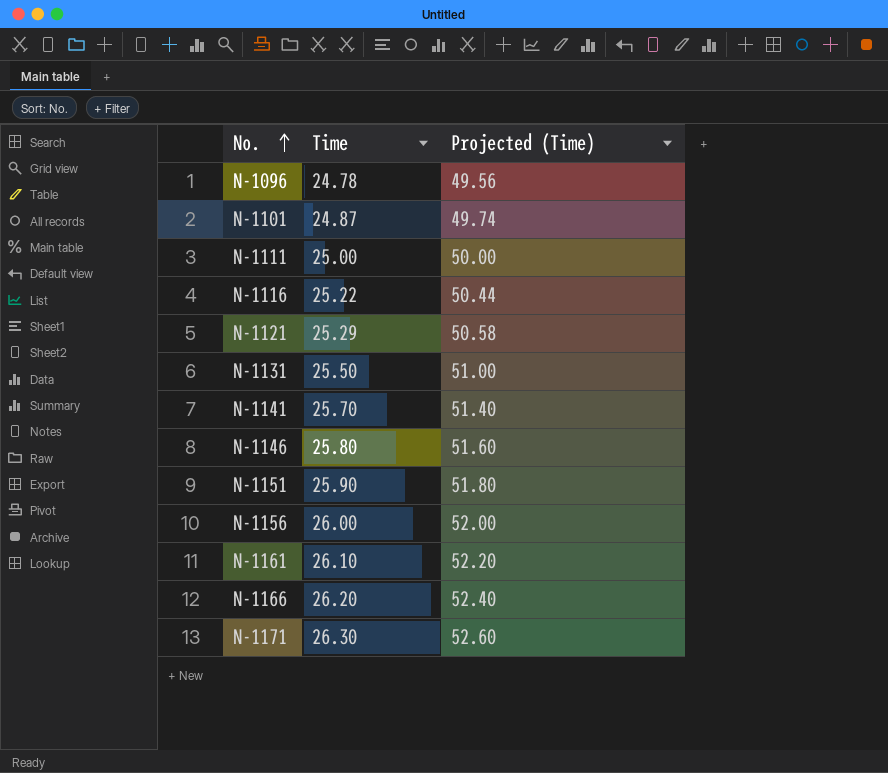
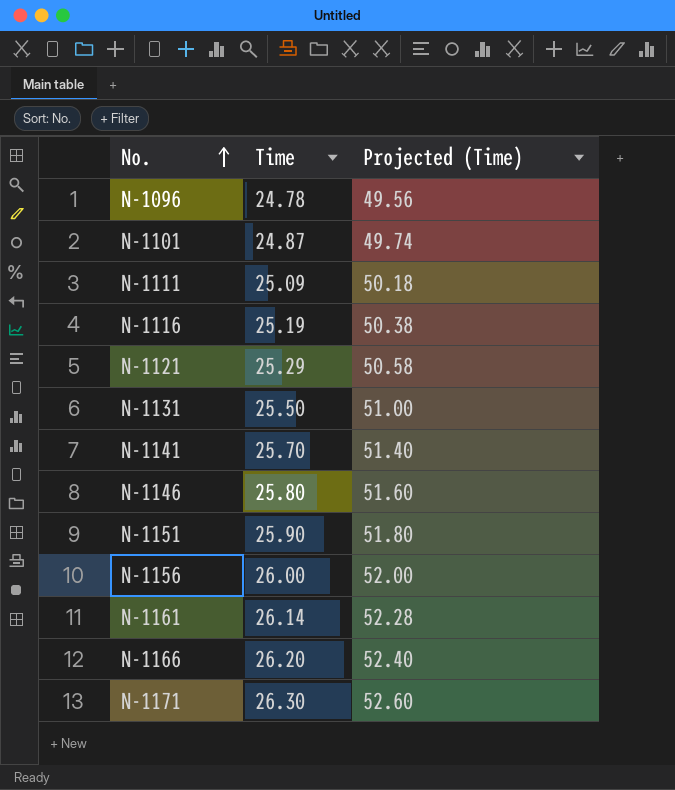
N-1111 | Time: 25.00 -> 25.09
N-1111 | Projected (Time): 50.00 -> 50.18
N-1116 | Time: 25.22 -> 25.19
N-1116 | Projected (Time): 50.44 -> 50.38
N-1161 | Time: 26.10 -> 26.14
N-1161 | Projected (Time): 52.20 -> 52.28

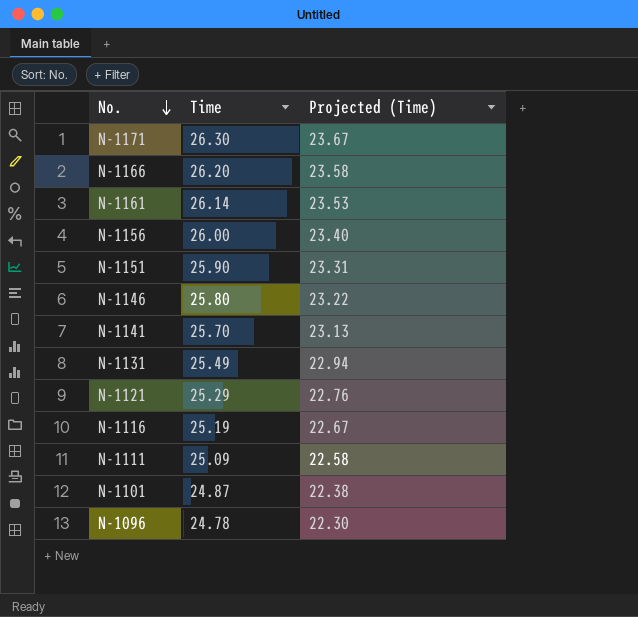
row order: No. ascending -> No. descending
column Projected (Time) | formula: [Time] * 2 -> [Time] * 0.9
N-1131 | Time: 25.50 -> 25.49

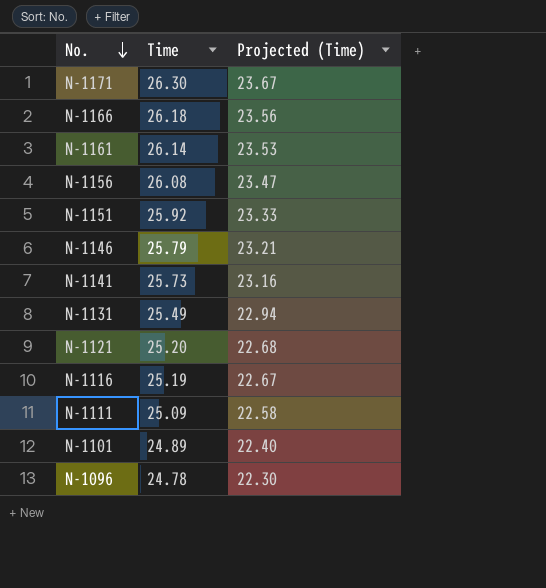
N-1166 | Time: 26.20 -> 26.18
N-1166 | Projected (Time): 23.58 -> 23.56
N-1156 | Time: 26.00 -> 26.08
N-1156 | Projected (Time): 23.40 -> 23.47
N-1151 | Time: 25.90 -> 25.92
N-1151 | Projected (Time): 23.31 -> 23.33
N-1146 | Time: 25.80 -> 25.79
N-1146 | Projected (Time): 23.22 -> 23.21
N-1141 | Time: 25.70 -> 25.73
N-1141 | Projected (Time): 23.13 -> 23.16
N-1121 | Time: 25.29 -> 25.20
N-1121 | Projected (Time): 22.76 -> 22.68
N-1101 | Time: 24.87 -> 24.89
N-1101 | Projected (Time): 22.38 -> 22.40

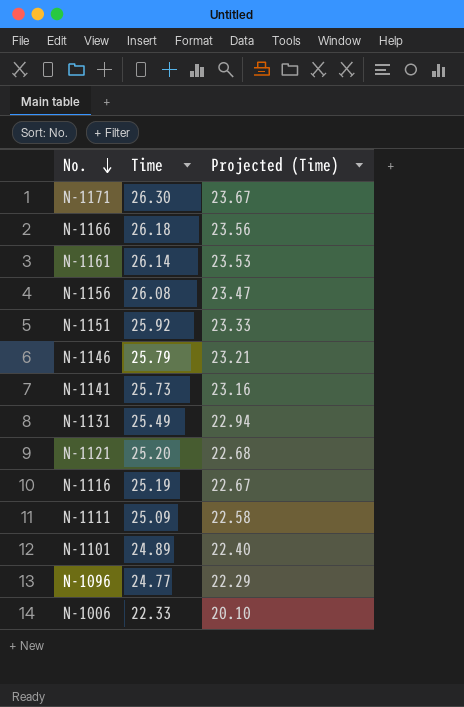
N-1096 | Time: 24.78 -> 24.77
N-1096 | Projected (Time): 22.30 -> 22.29
row N-1006: none -> 22.33 | 20.10

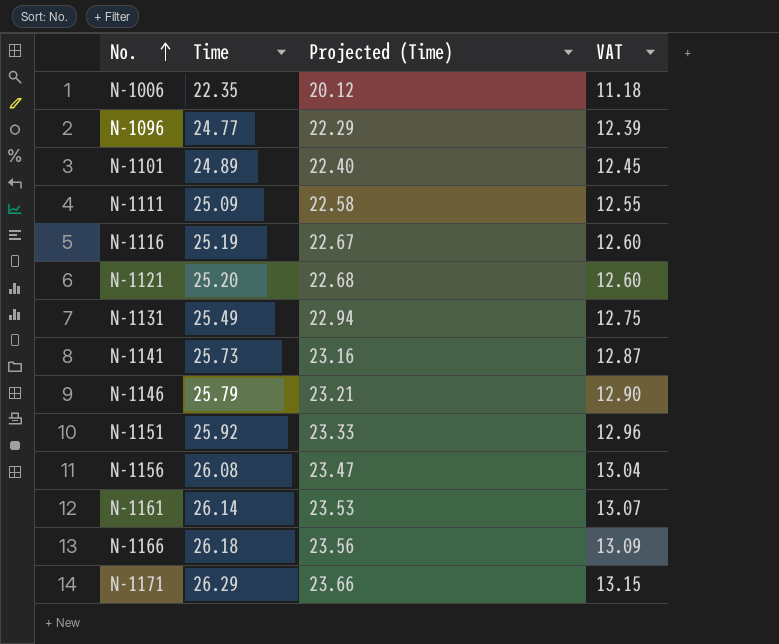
row order: No. descending -> No. ascending
column VAT | formula: none -> [Time] * 0.5
N-1006 | Time: 22.33 -> 22.35
N-1006 | Projected (Time): 20.10 -> 20.12
N-1171 | Time: 26.30 -> 26.29
N-1171 | Projected (Time): 23.67 -> 23.66

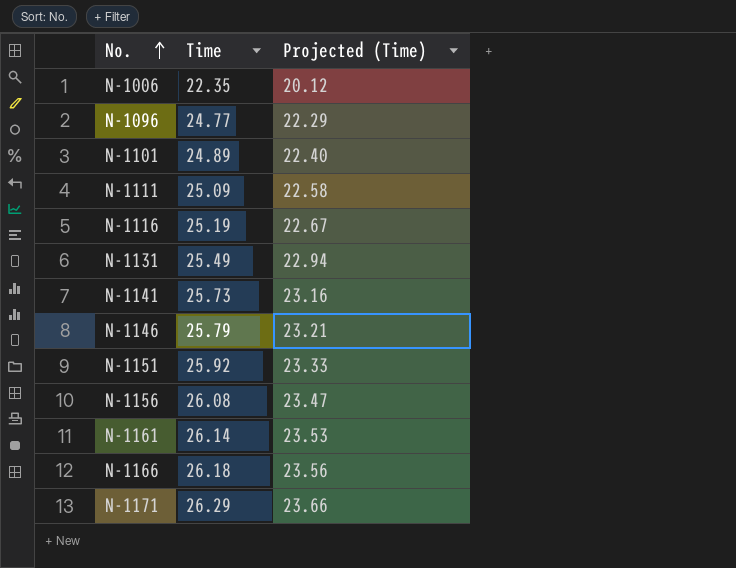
column VAT | formula: [Time] * 0.5 -> none
row N-1121: 25.20 | 22.68 | 12.60 -> none

